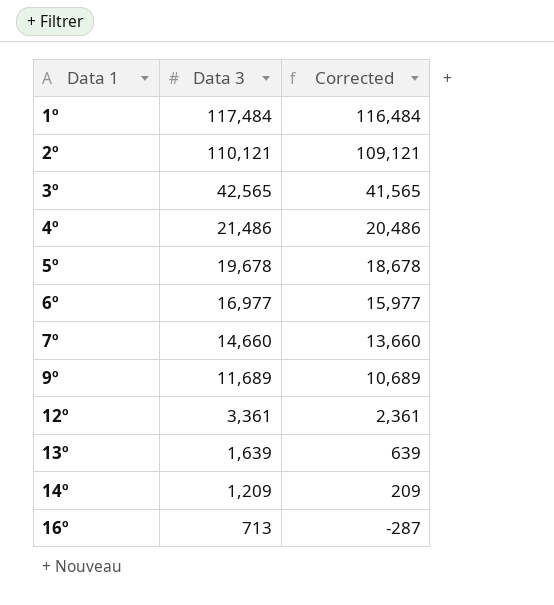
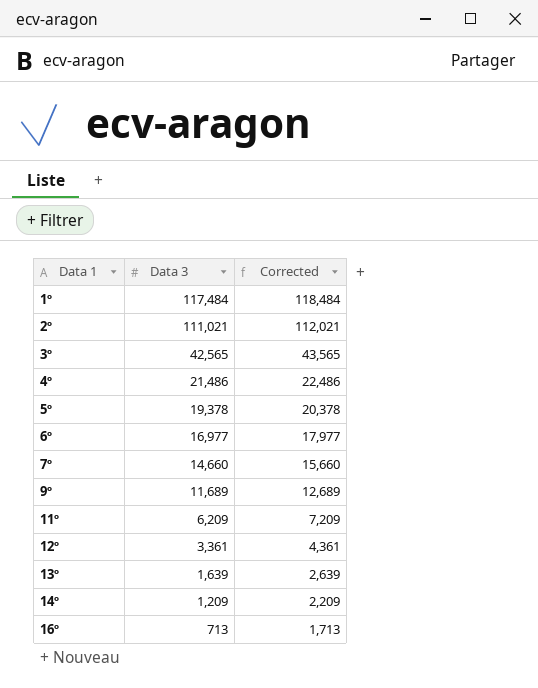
column Corrected | formula: [Data 3] - 1000 -> [Data 3] + 1000
2º | Data 3: 110,121 -> 111,021
5º | Data 3: 19,678 -> 19,378
row 11º: none -> 6,209 | 7,209

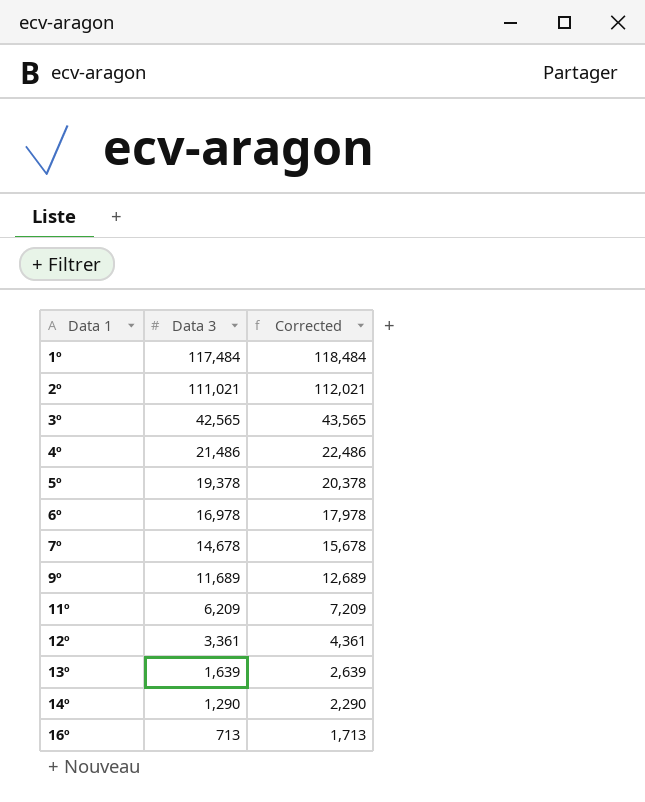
6º | Data 3: 16,977 -> 16,978
6º | Corrected: 17,977 -> 17,978
7º | Data 3: 14,660 -> 14,678
7º | Corrected: 15,660 -> 15,678
14º | Data 3: 1,209 -> 1,290
14º | Corrected: 2,209 -> 2,290

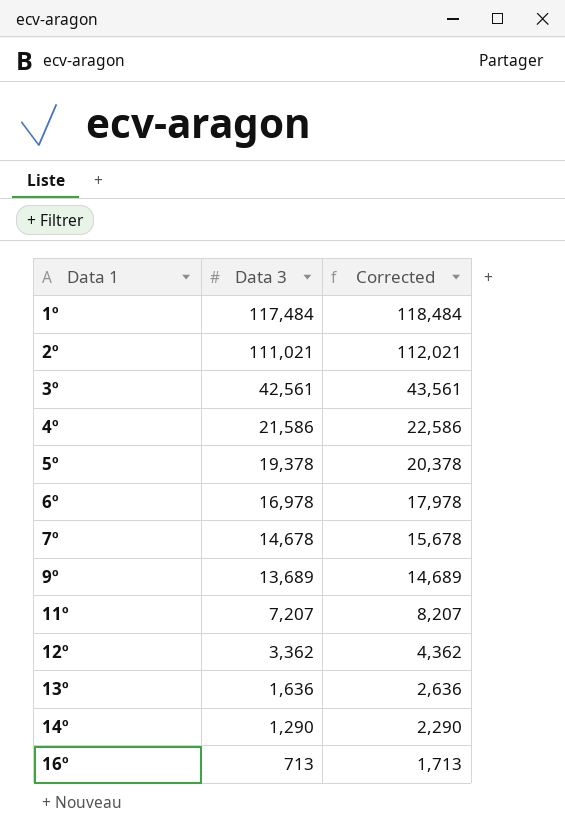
3º | Data 3: 42,565 -> 42,561
3º | Corrected: 43,565 -> 43,561
4º | Data 3: 21,486 -> 21,586
4º | Corrected: 22,486 -> 22,586
9º | Data 3: 11,689 -> 13,689
9º | Corrected: 12,689 -> 14,689
11º | Data 3: 6,209 -> 7,207
11º | Corrected: 7,209 -> 8,207
12º | Data 3: 3,361 -> 3,362
12º | Corrected: 4,361 -> 4,362
13º | Data 3: 1,639 -> 1,636
13º | Corrected: 2,639 -> 2,636

